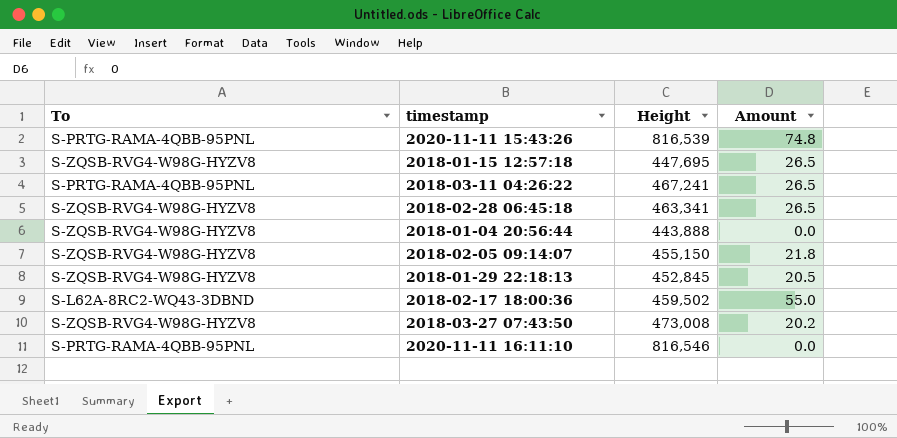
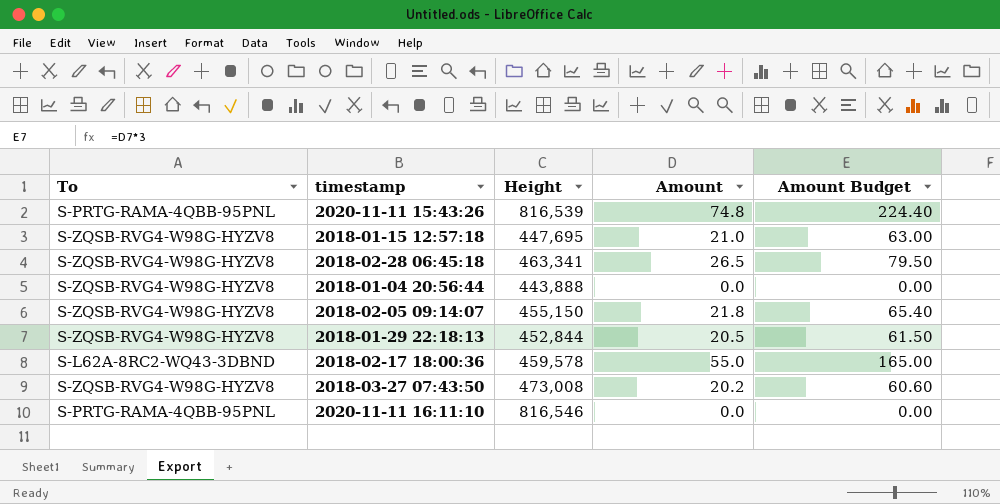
column Amount Budget | formula: none -> [Amount] * 3
row 2018-03-11 04:26:22: S-PRTG-RAMA-4QBB-95PNL | 467,241 | 26.5 -> none
2018-01-15 12:57:18 | Amount: 26.5 -> 21.0
2018-01-29 22:18:13 | Height: 452,845 -> 452,844
2018-02-17 18:00:36 | Height: 459,502 -> 459,578

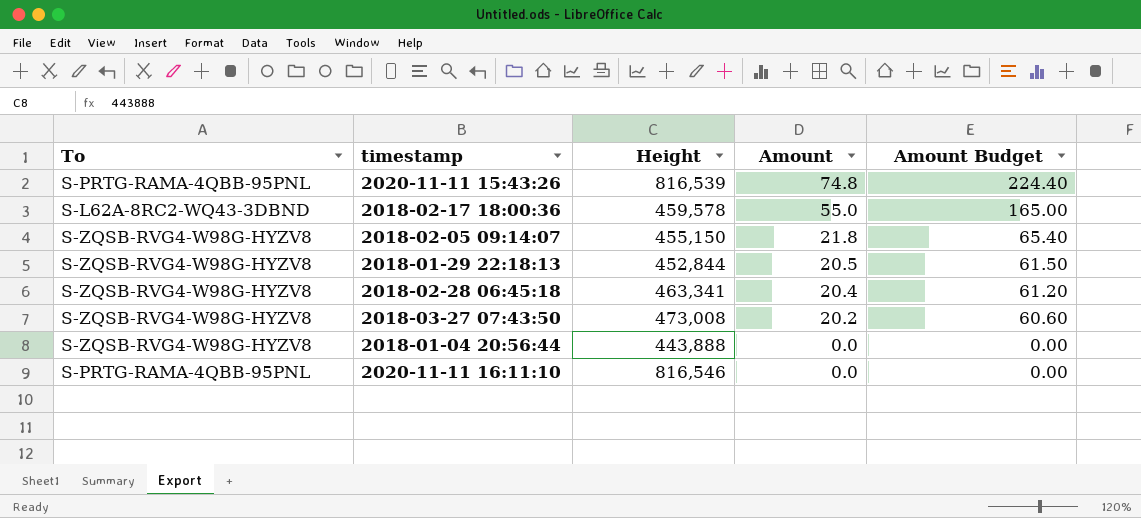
row order: none -> Amount descending
row 2018-01-15 12:57:18: S-ZQSB-RVG4-W98G-HYZV8 | 447,695 | 21.0 | 63.00 -> none
2018-02-28 06:45:18 | Amount: 26.5 -> 20.4
2018-02-28 06:45:18 | Amount Budget: 79.50 -> 61.20

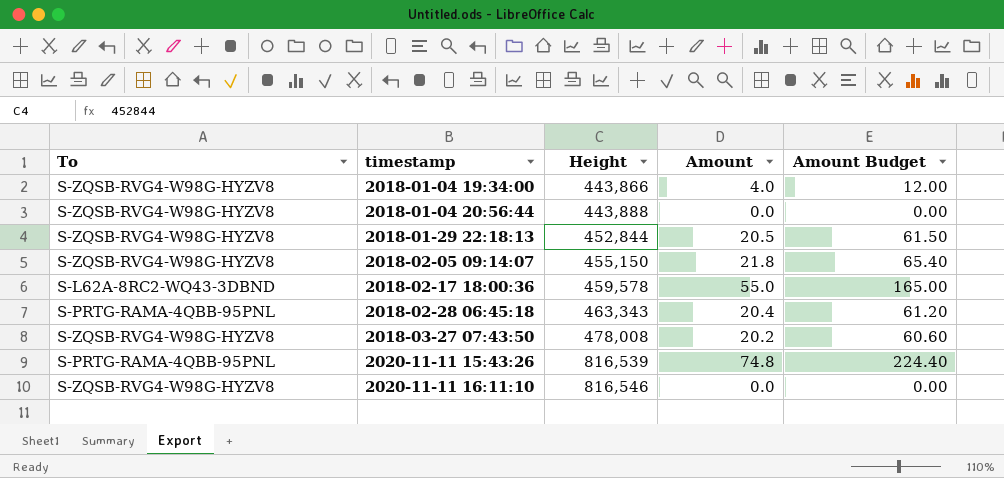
row order: Amount descending -> timestamp ascending
row 2018-01-04 19:34:00: none -> S-ZQSB-RVG4-W98G-HYZV8 | 443,866 | 4.0 | 12.00
2018-02-28 06:45:18 | To: S-ZQSB-RVG4-W98G-HYZV8 -> S-PRTG-RAMA-4QBB-95PNL
2018-02-28 06:45:18 | Height: 463,341 -> 463,343
2018-03-27 07:43:50 | Height: 473,008 -> 478,008
2020-11-11 16:11:10 | To: S-PRTG-RAMA-4QBB-95PNL -> S-ZQSB-RVG4-W98G-HYZV8

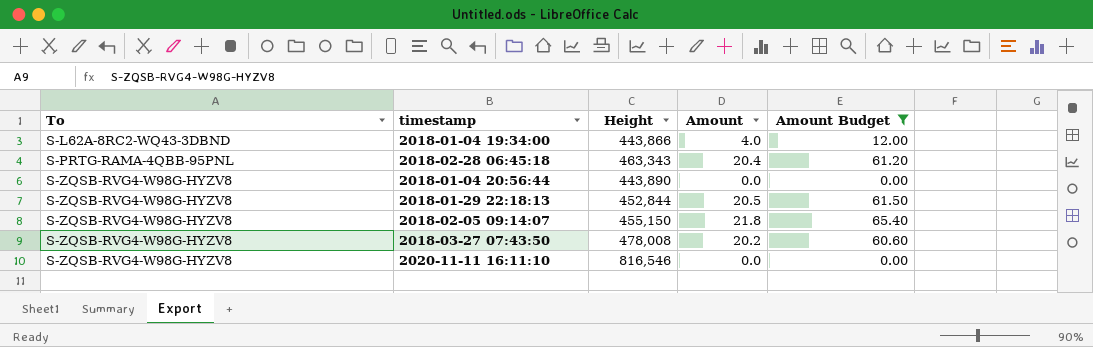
filter: none -> Amount Budget <= 65.40
row order: timestamp ascending -> To ascending
2018-01-04 19:34:00 | To: S-ZQSB-RVG4-W98G-HYZV8 -> S-L62A-8RC2-WQ43-3DBND
2018-01-04 20:56:44 | Height: 443,888 -> 443,890

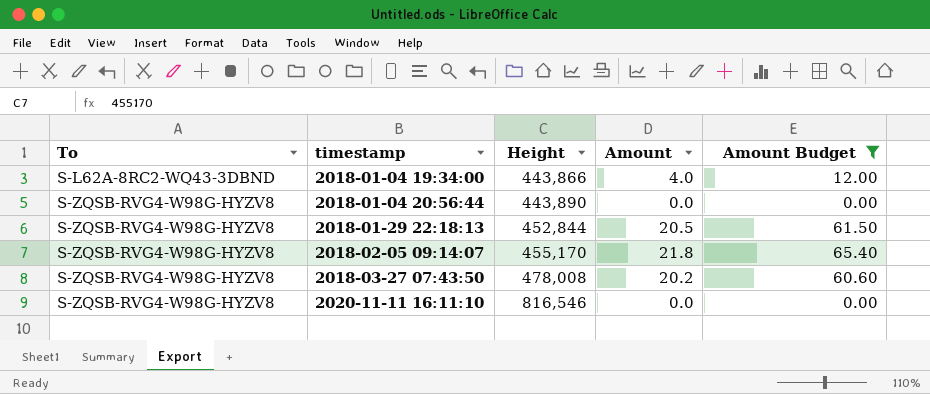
row 2018-02-28 06:45:18: S-PRTG-RAMA-4QBB-95PNL | 463,343 | 20.4 | 61.20 -> none
2018-02-05 09:14:07 | Height: 455,150 -> 455,170

